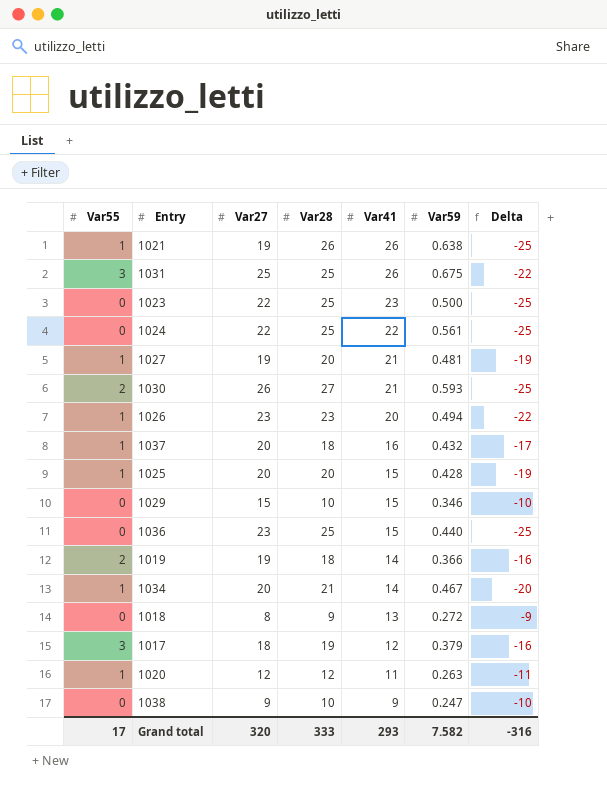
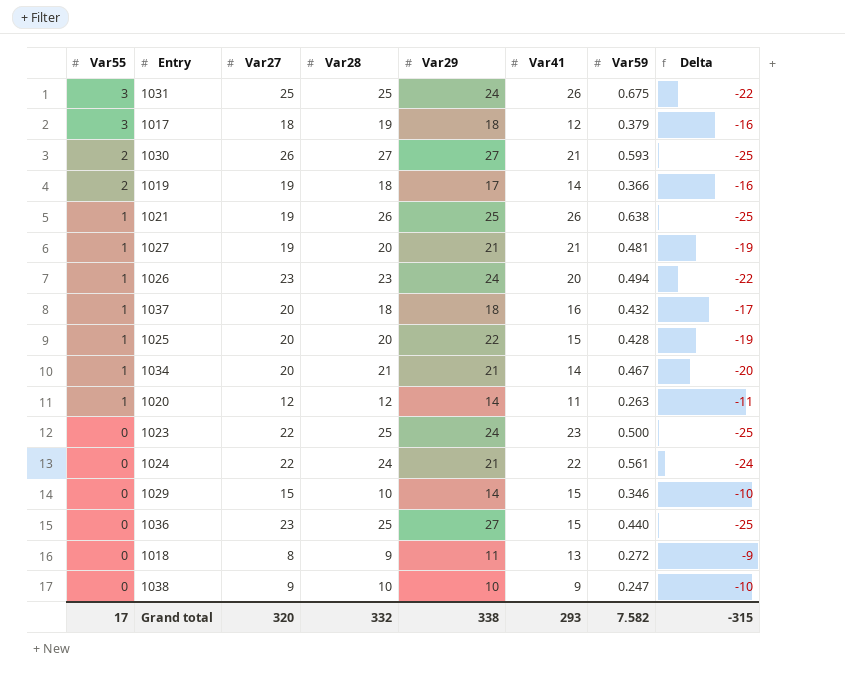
row order: Var41 descending -> Var55 descending
column Var29 | position: none -> 5
1024 | Var28: 25 -> 24
1024 | Delta: -25 -> -24
Grand total | Var28: 333 -> 332
Grand total | Delta: -316 -> -315

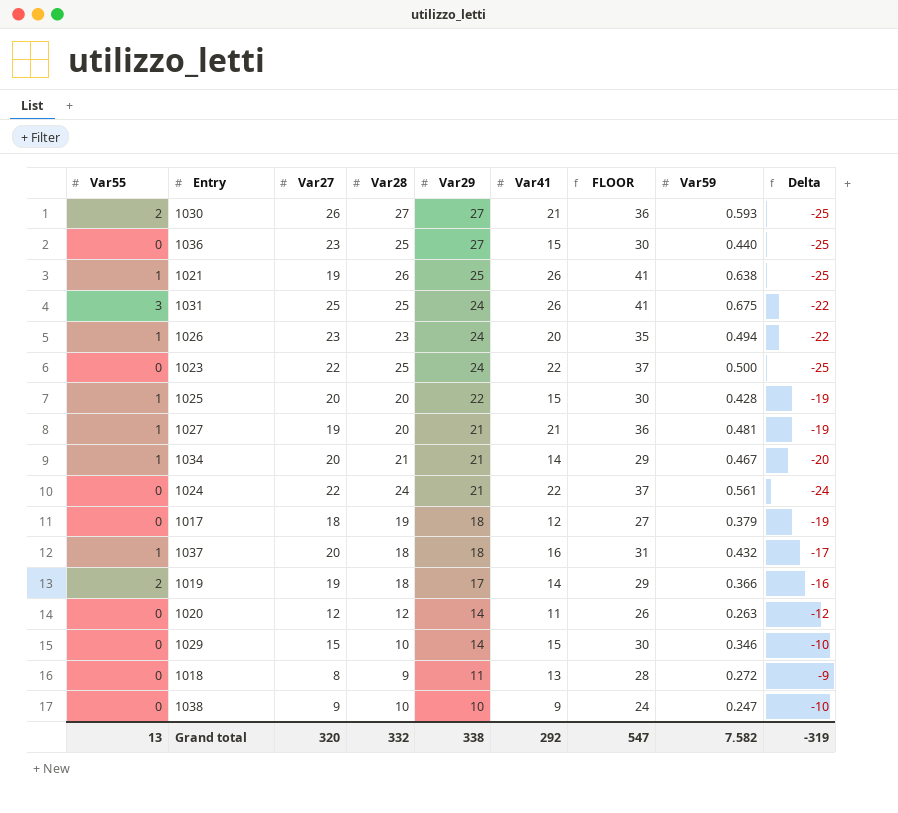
row order: Var55 descending -> Var29 descending
column FLOOR | formula: none -> [Var41] + 15
1023 | Var41: 23 -> 22
1017 | Var55: 3 -> 0
1017 | Delta: -16 -> -19
1020 | Var55: 1 -> 0
1020 | Delta: -11 -> -12
Grand total | Var55: 17 -> 13
Grand total | Var41: 293 -> 292
Grand total | Delta: -315 -> -319

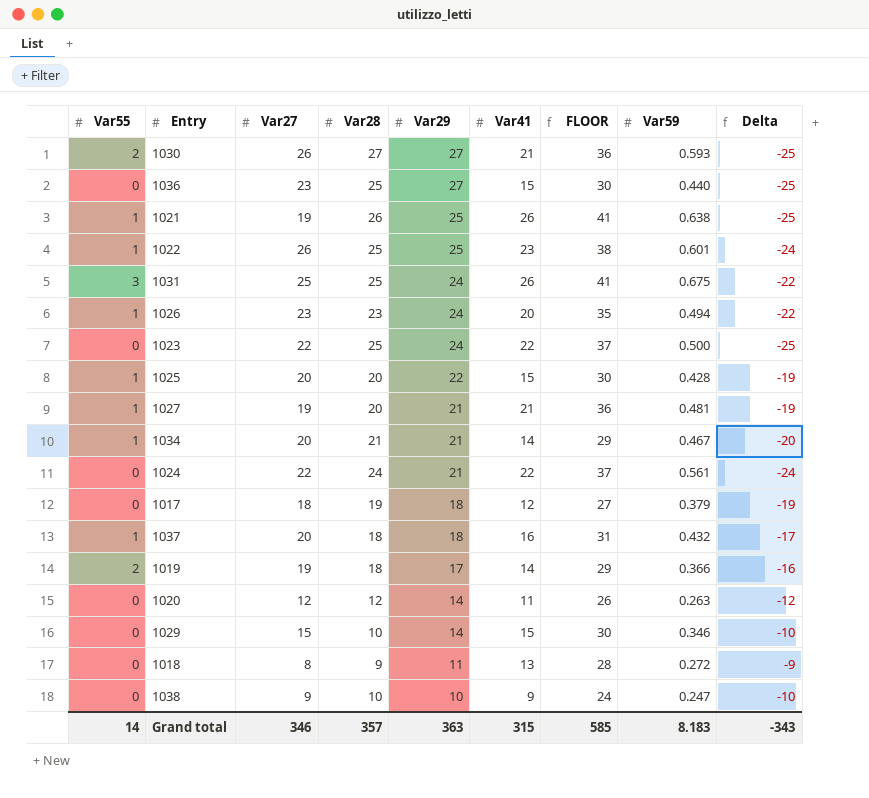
row 1022: none -> 1 | 26 | 25 | 25 | 23 | 38 | 0.601 | -24
Grand total | Var55: 13 -> 14
Grand total | Var27: 320 -> 346
Grand total | Var28: 332 -> 357
Grand total | Var29: 338 -> 363
Grand total | Var41: 292 -> 315
Grand total | FLOOR: 547 -> 585
Grand total | Var59: 7.582 -> 8.183
Grand total | Delta: -319 -> -343

